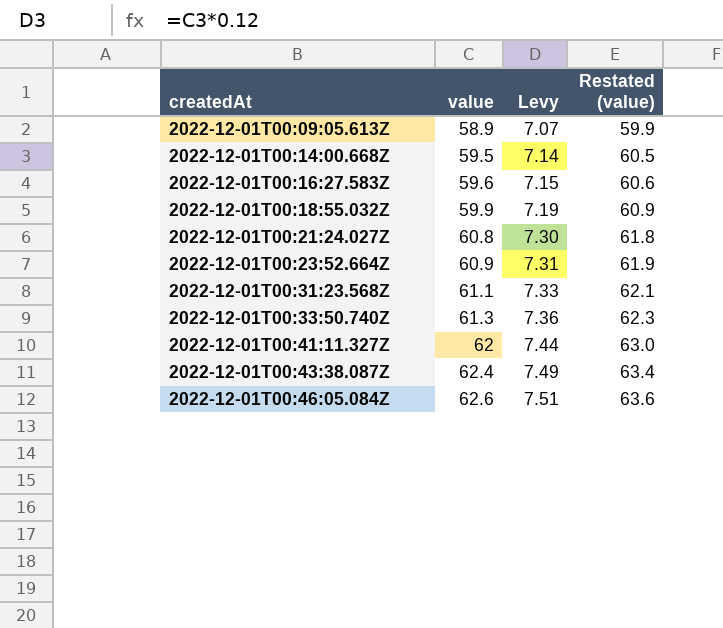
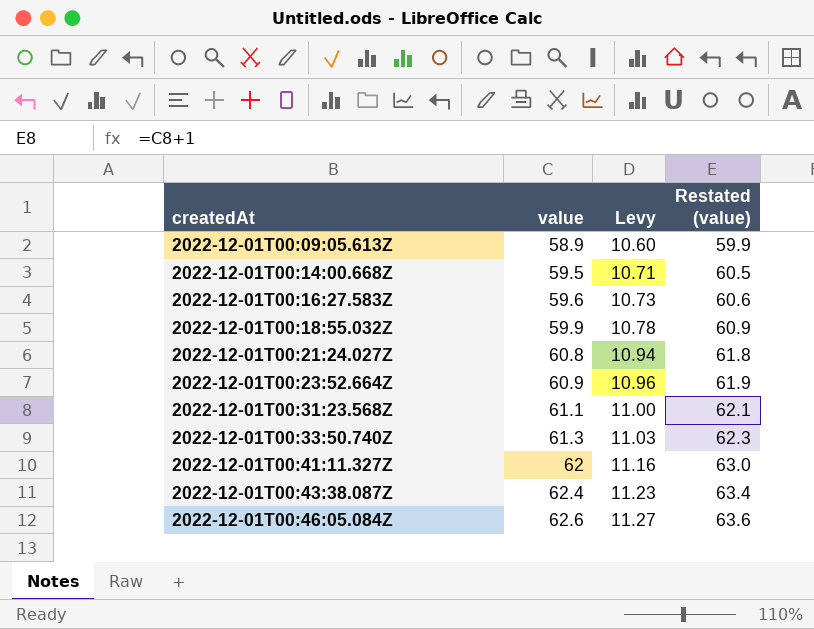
column Levy | formula: [value] * 0.12 -> [value] * 0.18

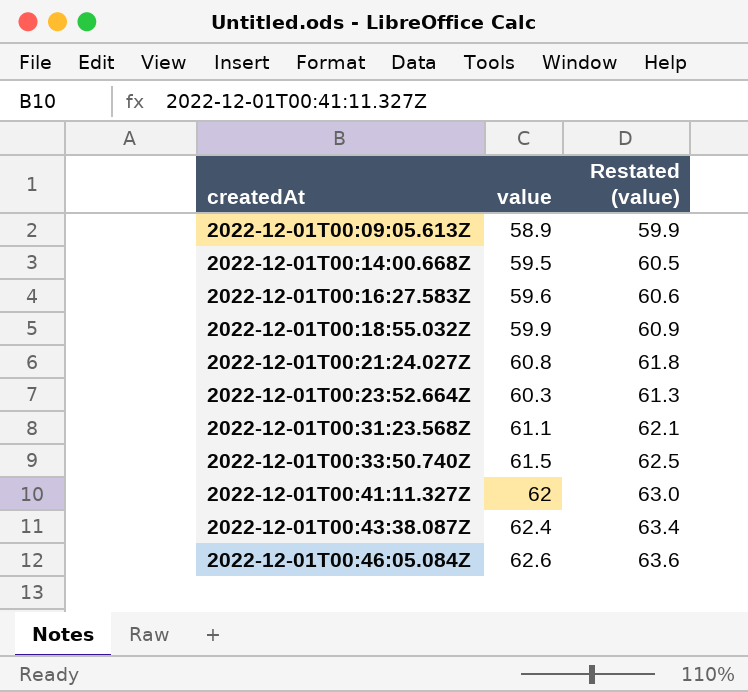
column Levy | formula: [value] * 0.18 -> none
2022-12-01T00:23:52.664Z | value: 60.9 -> 60.3
2022-12-01T00:23:52.664Z | Restated (value): 61.9 -> 61.3
2022-12-01T00:33:50.740Z | value: 61.3 -> 61.5
2022-12-01T00:33:50.740Z | Restated (value): 62.3 -> 62.5

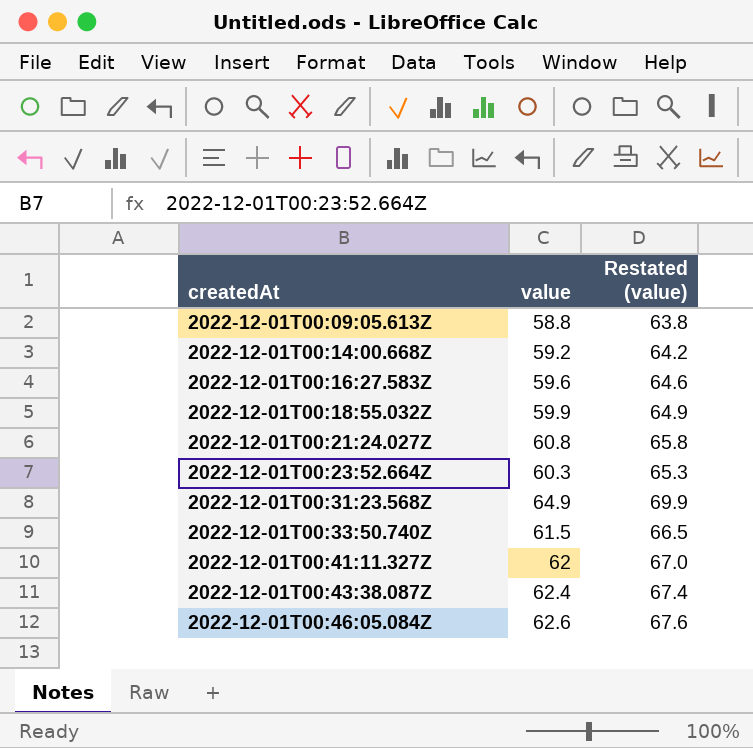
column Restated (value) | formula: [value] + 1 -> [value] + 5
2022-12-01T00:09:05.613Z | value: 58.9 -> 58.8
2022-12-01T00:14:00.668Z | value: 59.5 -> 59.2
2022-12-01T00:31:23.568Z | value: 61.1 -> 64.9

